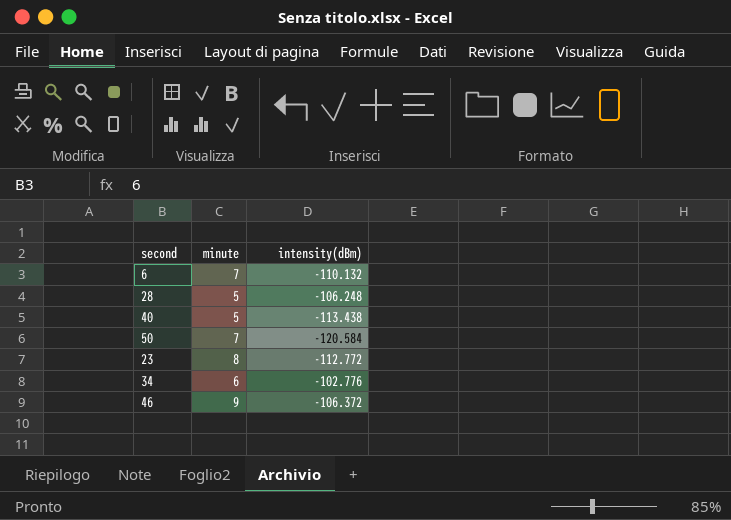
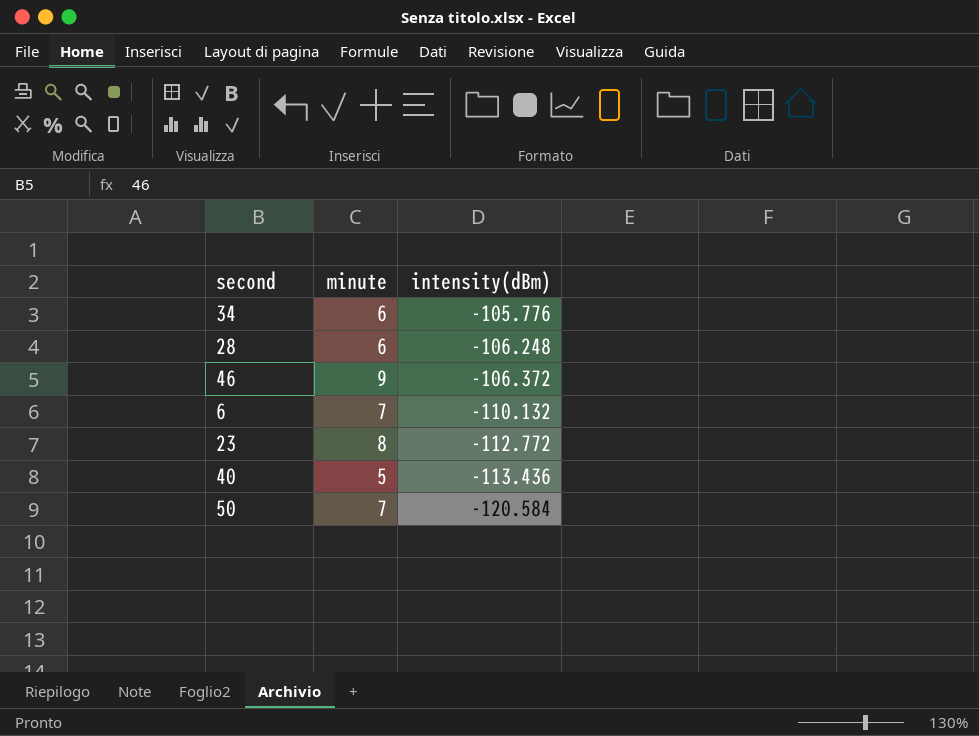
row order: none -> intensity(dBm) descending
34 | intensity(dBm): -102.776 -> -105.776
28 | minute: 5 -> 6
40 | intensity(dBm): -113.438 -> -113.436

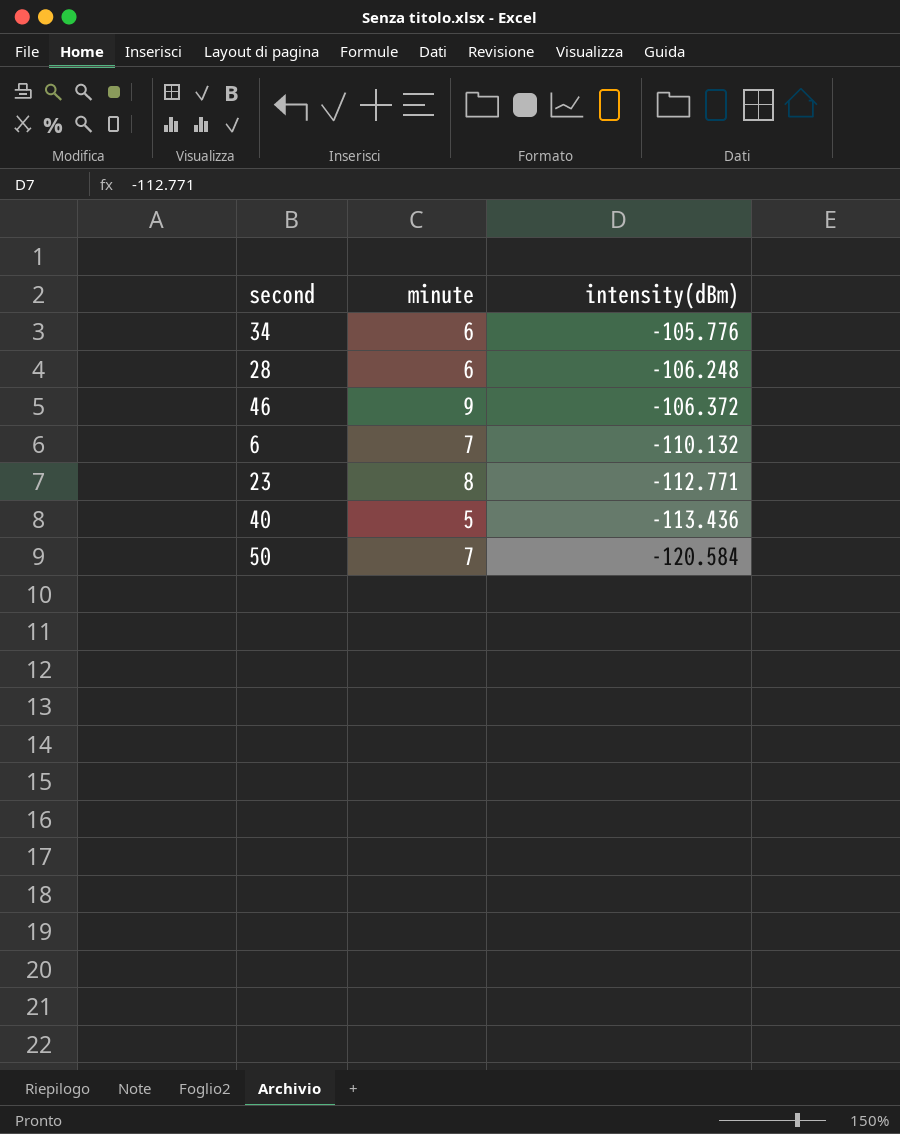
23 | intensity(dBm): -112.772 -> -112.771

